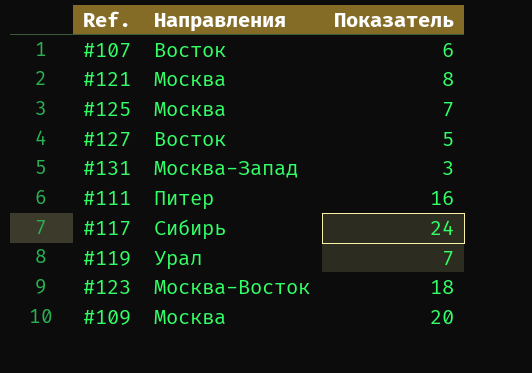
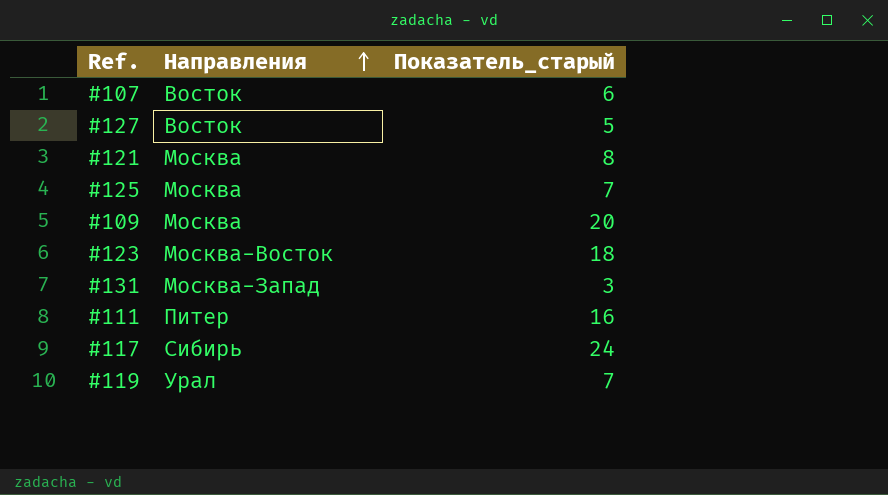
row order: none -> Направления ascending
column name: Показатель -> Показатель_старый

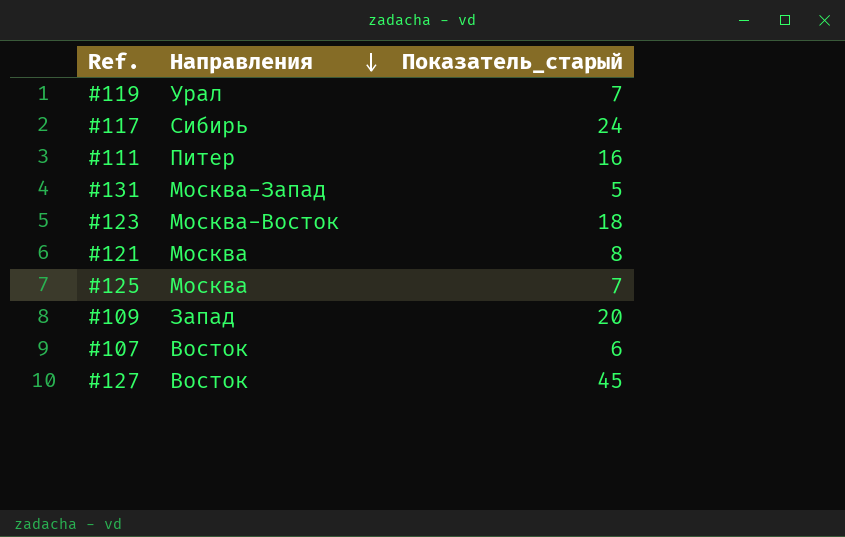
row order: Направления ascending -> Направления descending
#131 | Показатель_старый: 3 -> 5
#109 | Направления: Москва -> Запад
#127 | Показатель_старый: 5 -> 45

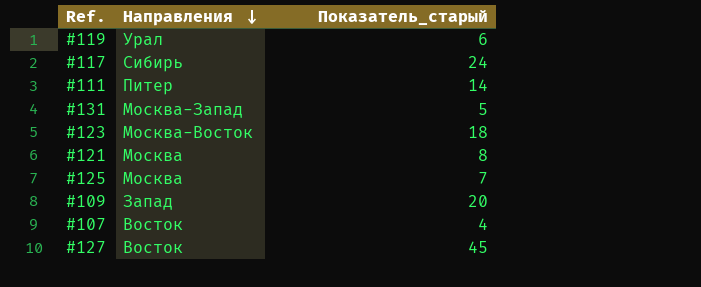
#119 | Показатель_старый: 7 -> 6
#111 | Показатель_старый: 16 -> 14
#107 | Показатель_старый: 6 -> 4

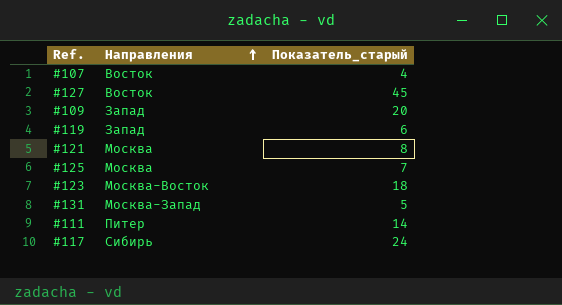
row order: Направления descending -> Направления ascending
#119 | Направления: Урал -> Запад

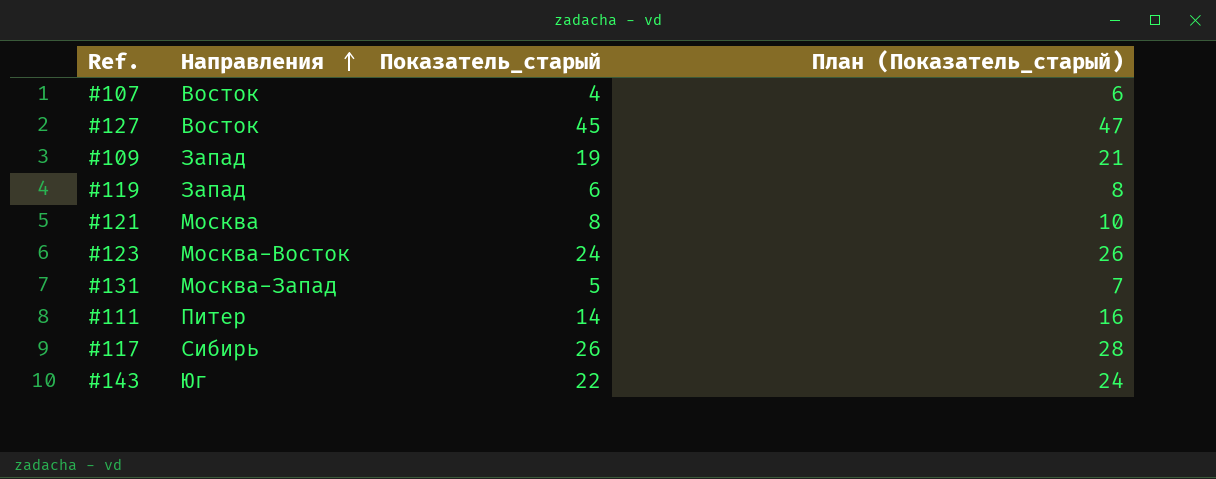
column План (Показатель_старый) | formula: none -> [Показатель_старый] + 2
row #125: Москва | 7 -> none
#109 | Показатель_старый: 20 -> 19
#123 | Показатель_старый: 18 -> 24
#117 | Показатель_старый: 24 -> 26
row #143: none -> Юг | 22 | 24

